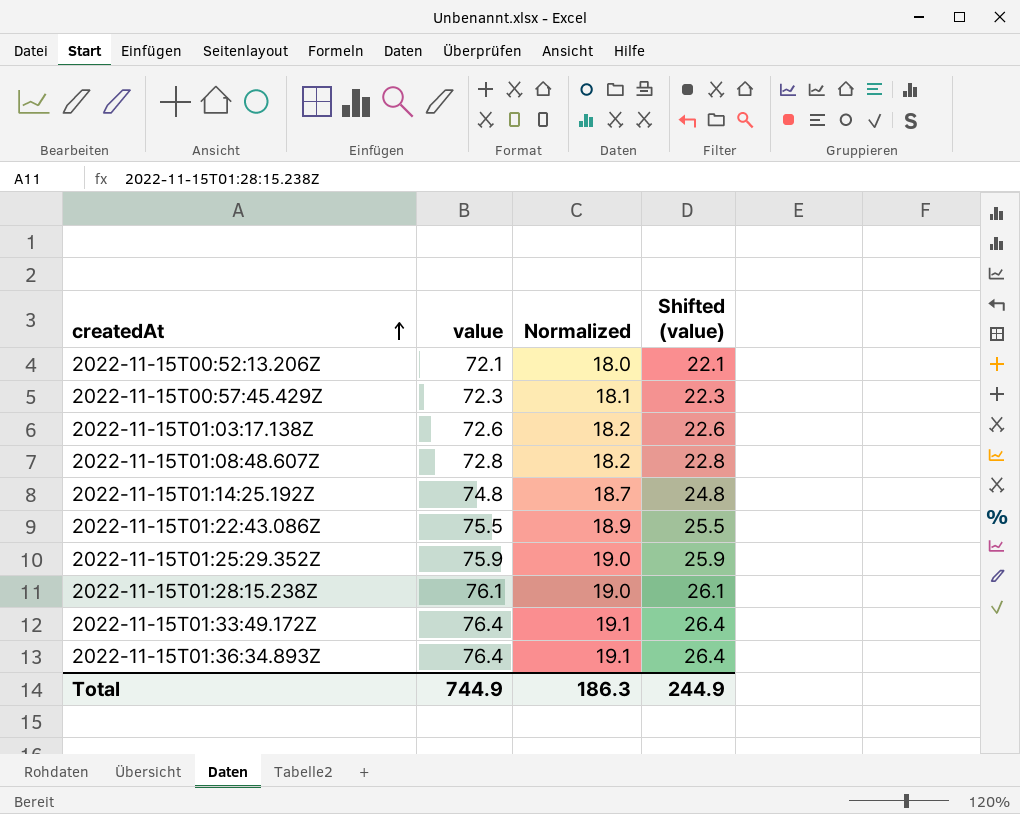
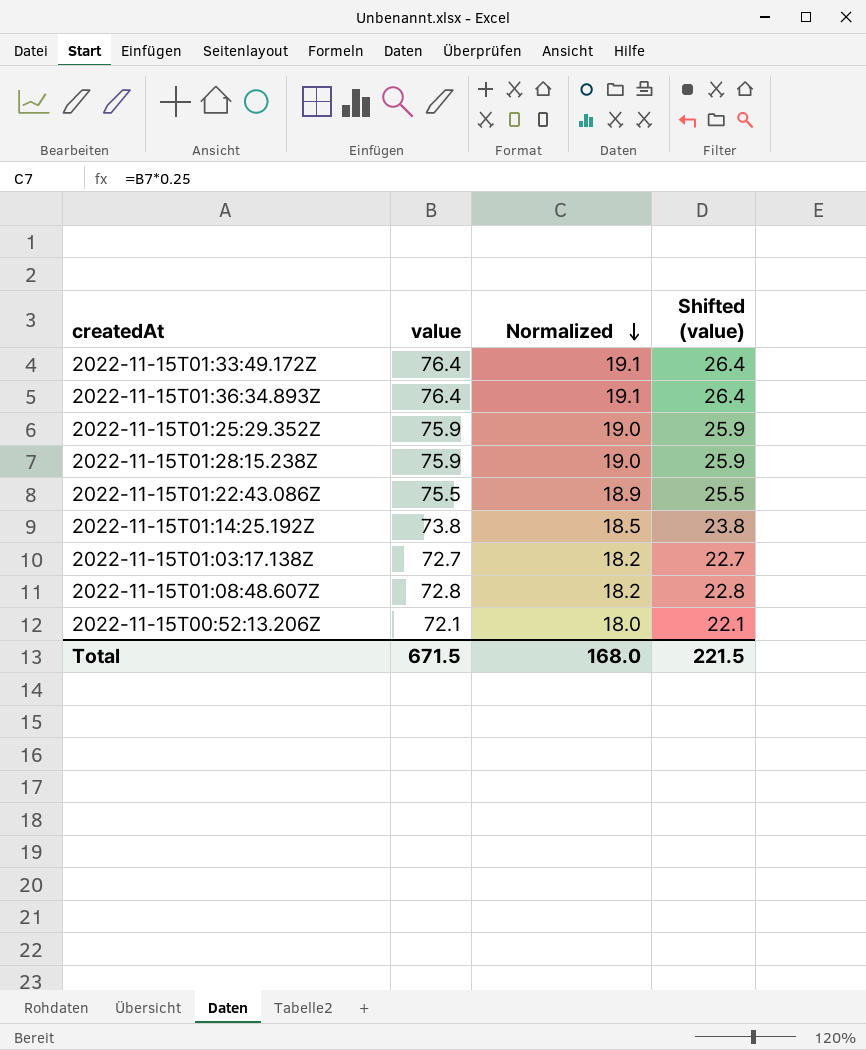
row order: createdAt ascending -> Normalized descending
row 2022-11-15T00:57:45.429Z: 72.3 | 18.1 | 22.3 -> none
2022-11-15T01:28:15.238Z | value: 76.1 -> 75.9
2022-11-15T01:28:15.238Z | Shifted (value): 26.1 -> 25.9
2022-11-15T01:14:25.192Z | value: 74.8 -> 73.8
2022-11-15T01:14:25.192Z | Normalized: 18.7 -> 18.5
2022-11-15T01:14:25.192Z | Shifted (value): 24.8 -> 23.8
2022-11-15T01:03:17.138Z | value: 72.6 -> 72.7
2022-11-15T01:03:17.138Z | Shifted (value): 22.6 -> 22.7
Total | value: 744.9 -> 671.5
Total | Normalized: 186.3 -> 168.0
Total | Shifted (value): 244.9 -> 221.5

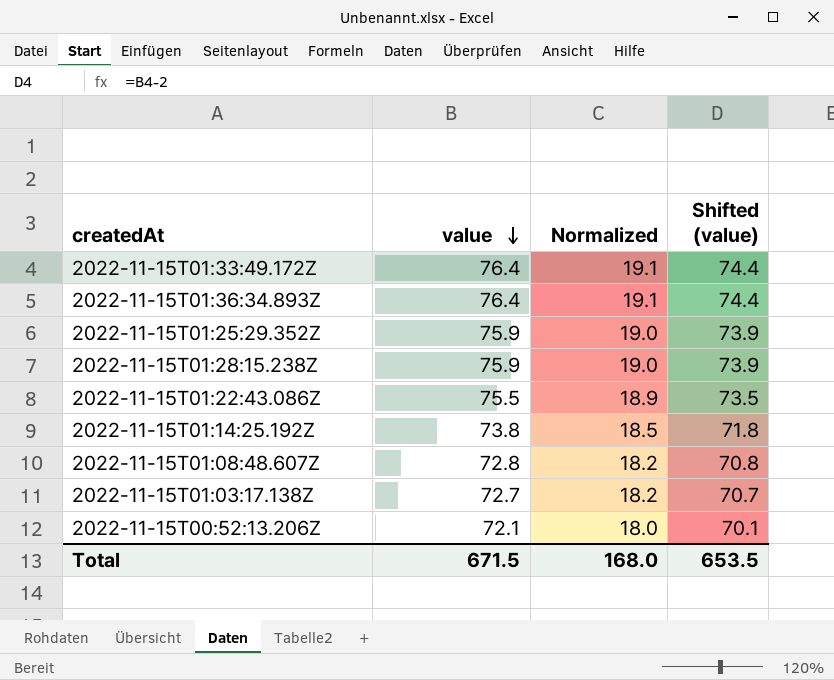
row order: Normalized descending -> value descending
column Shifted (value) | formula: [value] - 50 -> [value] - 2
Total | Shifted (value): 221.5 -> 653.5

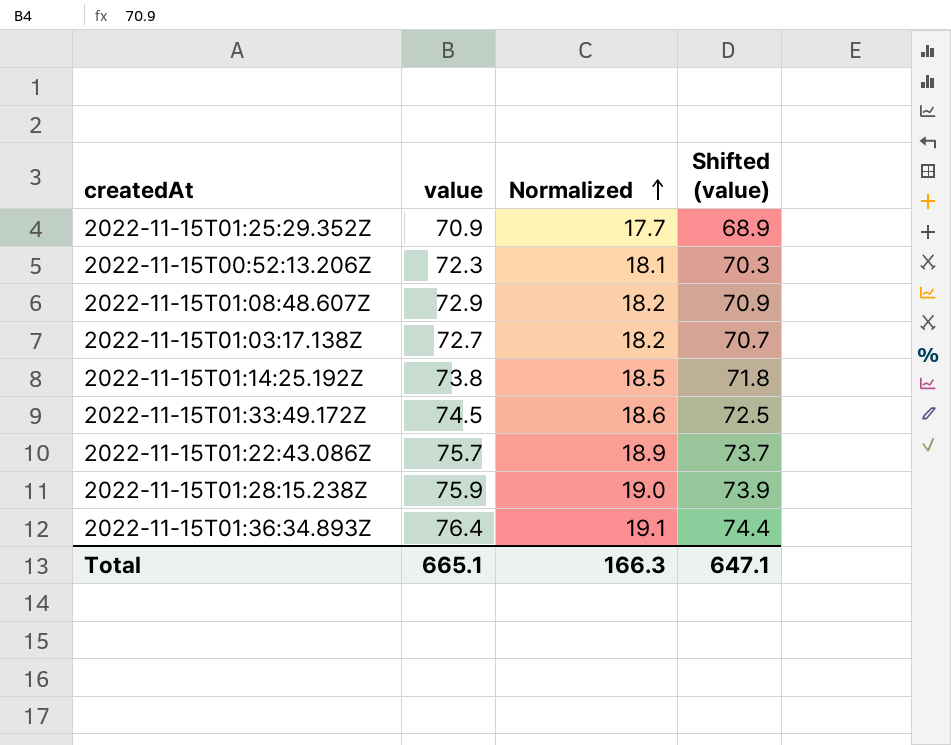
row order: value descending -> Normalized ascending
2022-11-15T01:25:29.352Z | value: 75.9 -> 70.9
2022-11-15T01:25:29.352Z | Normalized: 19.0 -> 17.7
2022-11-15T01:25:29.352Z | Shifted (value): 73.9 -> 68.9
2022-11-15T00:52:13.206Z | value: 72.1 -> 72.3
2022-11-15T00:52:13.206Z | Normalized: 18.0 -> 18.1
2022-11-15T00:52:13.206Z | Shifted (value): 70.1 -> 70.3
2022-11-15T01:08:48.607Z | value: 72.8 -> 72.9
2022-11-15T01:08:48.607Z | Shifted (value): 70.8 -> 70.9
2022-11-15T01:33:49.172Z | value: 76.4 -> 74.5
2022-11-15T01:33:49.172Z | Normalized: 19.1 -> 18.6
2022-11-15T01:33:49.172Z | Shifted (value): 74.4 -> 72.5
2022-11-15T01:22:43.086Z | value: 75.5 -> 75.7
2022-11-15T01:22:43.086Z | Shifted (value): 73.5 -> 73.7
Total | value: 671.5 -> 665.1
Total | Normalized: 168.0 -> 166.3
Total | Shifted (value): 653.5 -> 647.1

